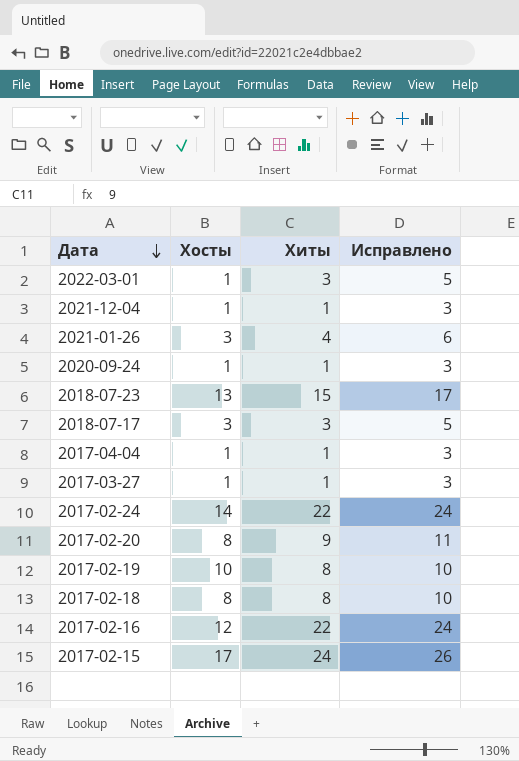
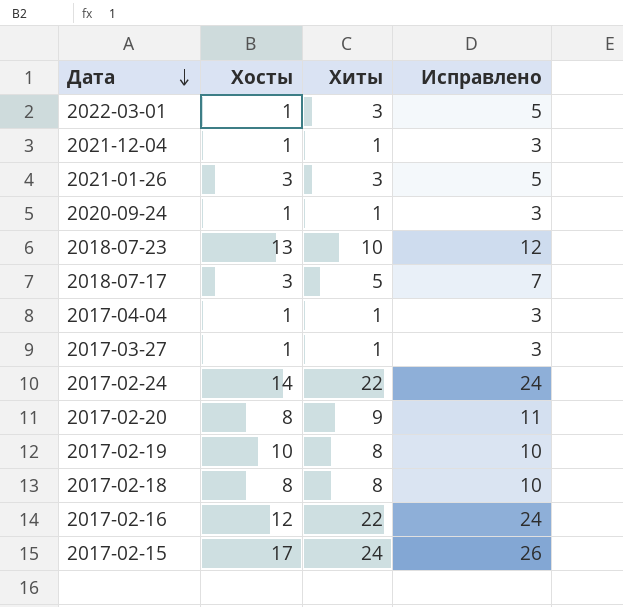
2021-01-26 | Хиты: 4 -> 3
2021-01-26 | Исправлено: 6 -> 5
2018-07-23 | Хиты: 15 -> 10
2018-07-23 | Исправлено: 17 -> 12
2018-07-17 | Хиты: 3 -> 5
2018-07-17 | Исправлено: 5 -> 7

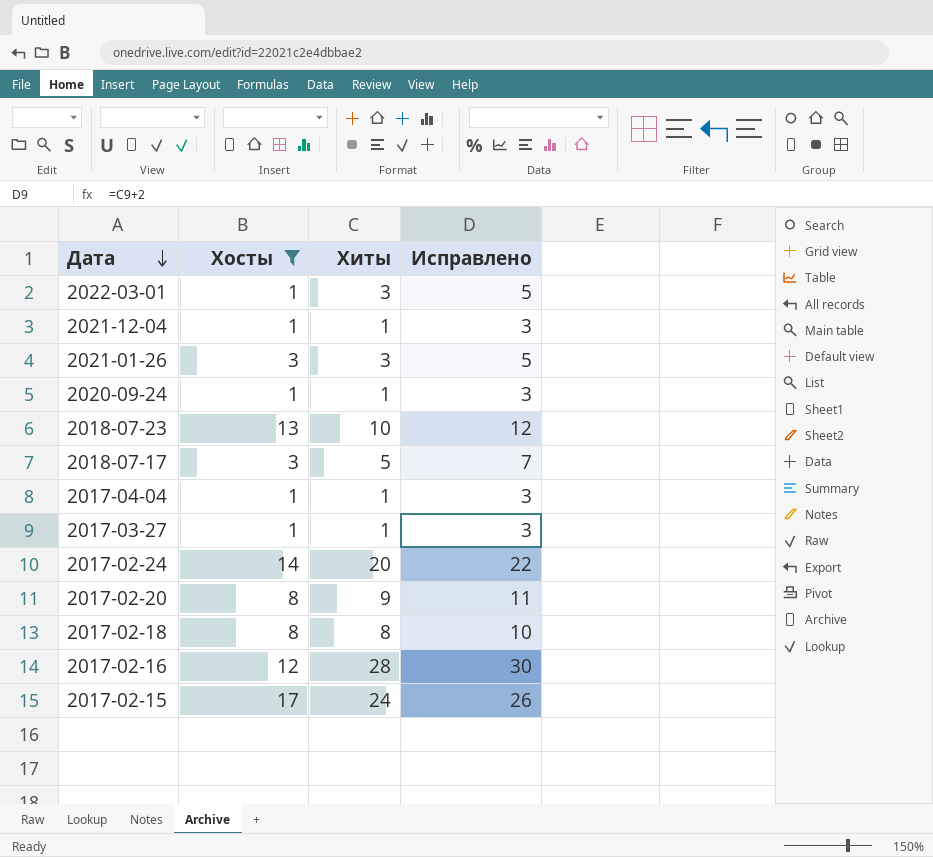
filter: none -> Хосты != 10
2017-02-24 | Хиты: 22 -> 20
2017-02-24 | Исправлено: 24 -> 22
2017-02-16 | Хиты: 22 -> 28
2017-02-16 | Исправлено: 24 -> 30

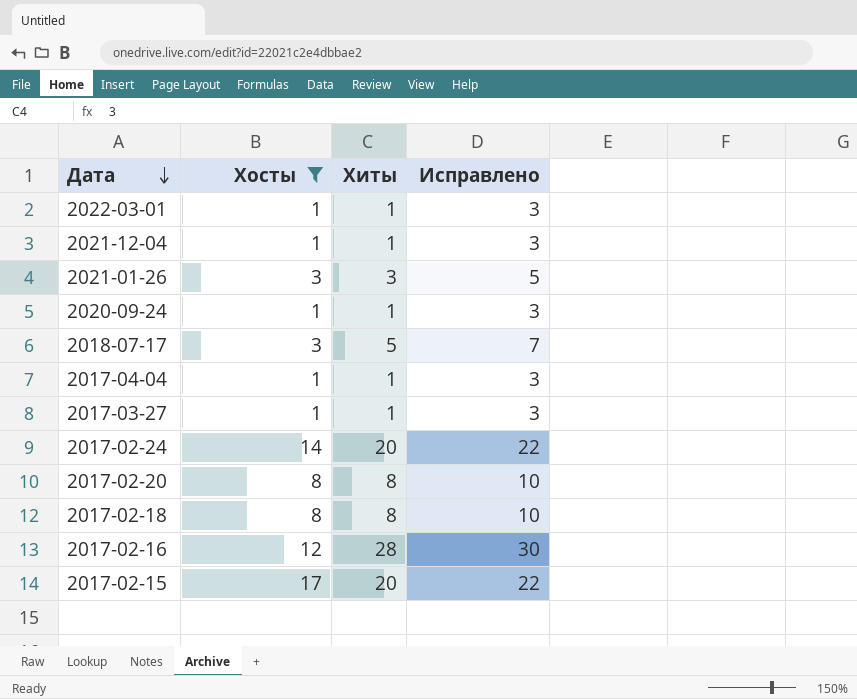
row 2018-07-23: 13 | 10 | 12 -> none
2022-03-01 | Хиты: 3 -> 1
2022-03-01 | Исправлено: 5 -> 3
2017-02-20 | Хиты: 9 -> 8
2017-02-20 | Исправлено: 11 -> 10
2017-02-15 | Хиты: 24 -> 20
2017-02-15 | Исправлено: 26 -> 22

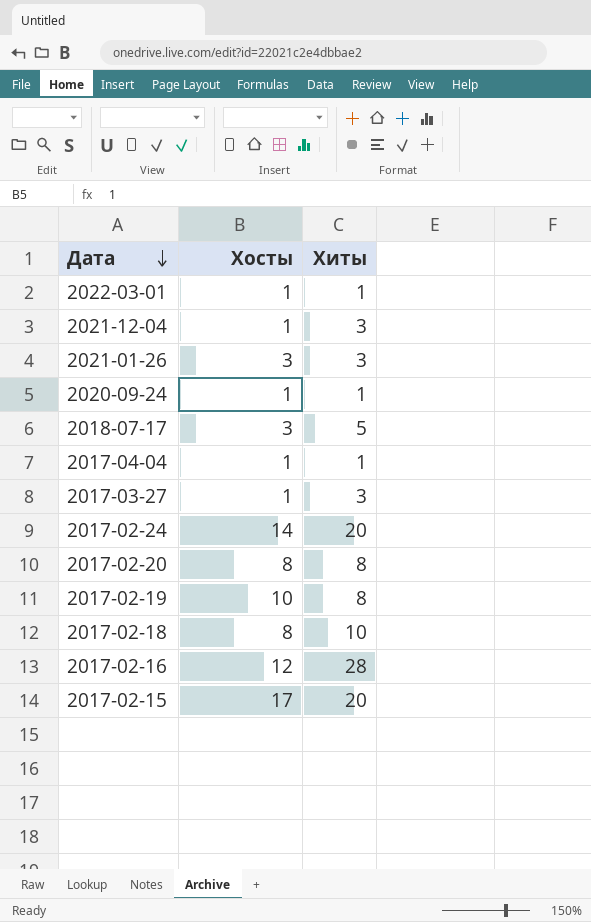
filter: Хосты != 10 -> none
column Исправлено | formula: [Хиты] + 2 -> none
2021-12-04 | Хиты: 1 -> 3
2017-03-27 | Хиты: 1 -> 3
2017-02-18 | Хиты: 8 -> 10

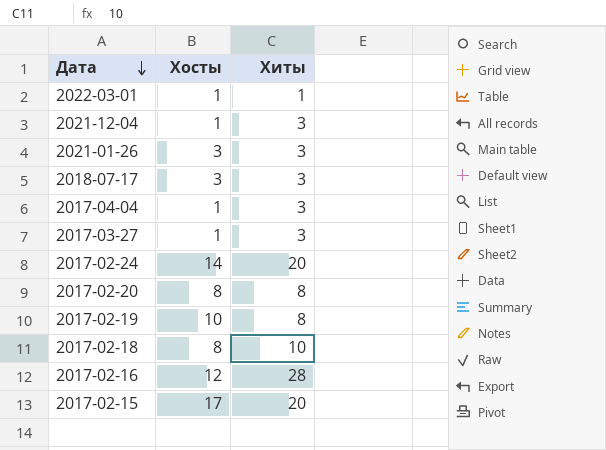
row 2020-09-24: 1 | 1 -> none
2018-07-17 | Хиты: 5 -> 3
2017-04-04 | Хиты: 1 -> 3

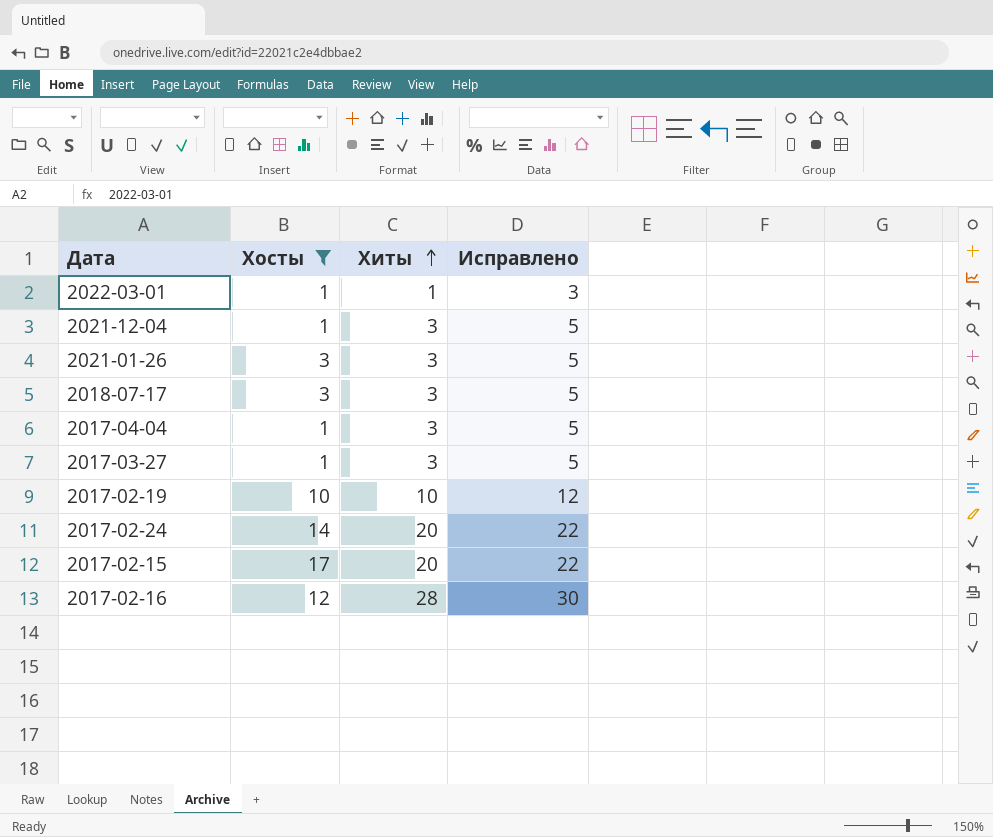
filter: none -> Хосты != 8
row order: Дата descending -> Хиты ascending
column Исправлено | formula: none -> [Хиты] + 2
2017-02-19 | Хиты: 8 -> 10

